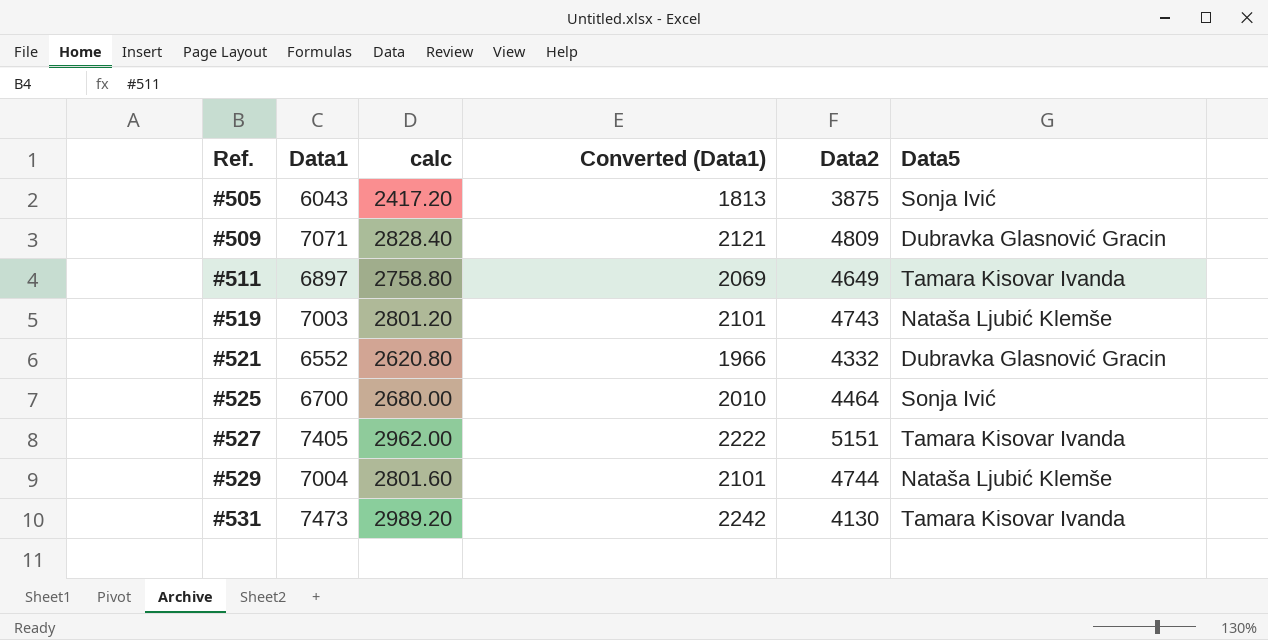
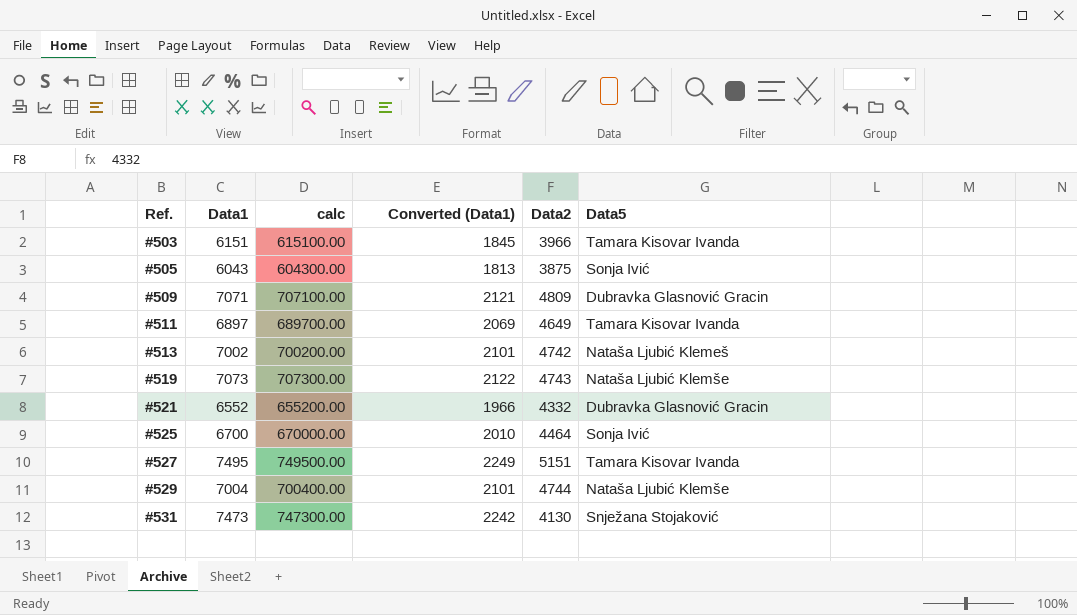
column calc | formula: [Data1] * 0.4 -> [Data1] * 100
row #503: none -> 6151 | 615100.00 | 1845 | 3966 | Tamara Kisovar Ivanda
row #513: none -> 7002 | 700200.00 | 2101 | 4742 | Nataša Ljubić Klemeš
#519 | Data1: 7003 -> 7073
#519 | Converted (Data1): 2101 -> 2122
#527 | Data1: 7405 -> 7495
#527 | Converted (Data1): 2222 -> 2249
#531 | Data5: Tamara Kisovar Ivanda -> Snježana Stojaković

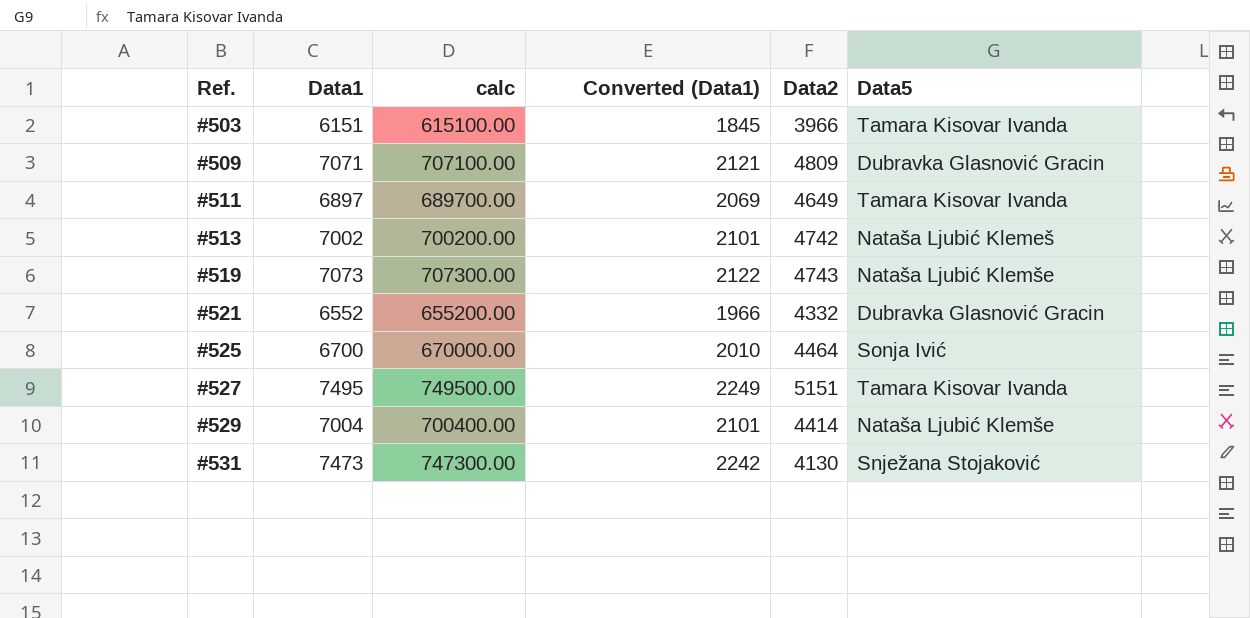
row #505: 6043 | 604300.00 | 1813 | 3875 | Sonja Ivić -> none
#529 | Data2: 4744 -> 4414

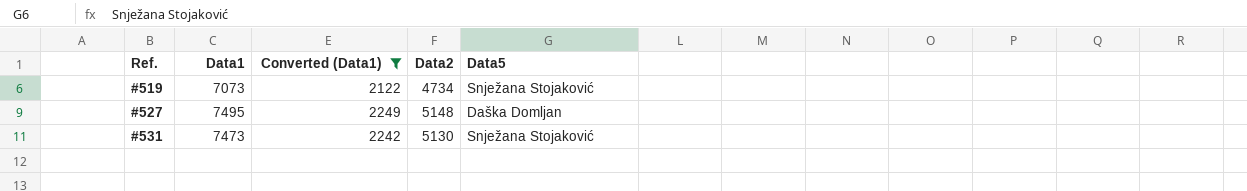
filter: none -> Converted (Data1) >= 2122
column calc | formula: [Data1] * 100 -> none
#519 | Data2: 4743 -> 4734
#519 | Data5: Nataša Ljubić Klemše -> Snježana Stojaković
#527 | Data2: 5151 -> 5148
#527 | Data5: Tamara Kisovar Ivanda -> Daška Domljan
#531 | Data2: 4130 -> 5130

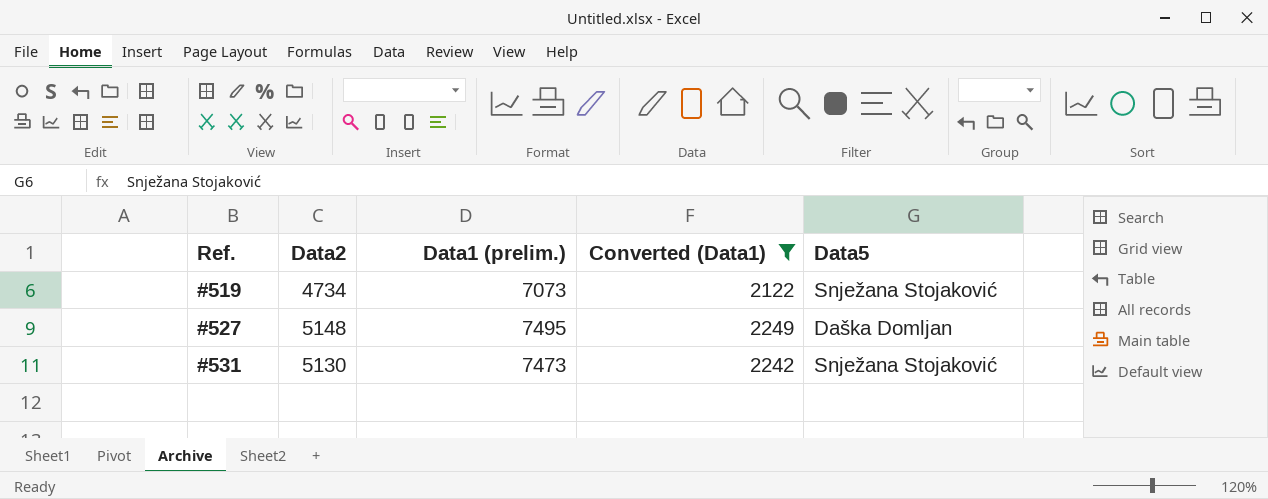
column Data2 | position: 4 -> 2
column name: Data1 -> Data1 (prelim.)

